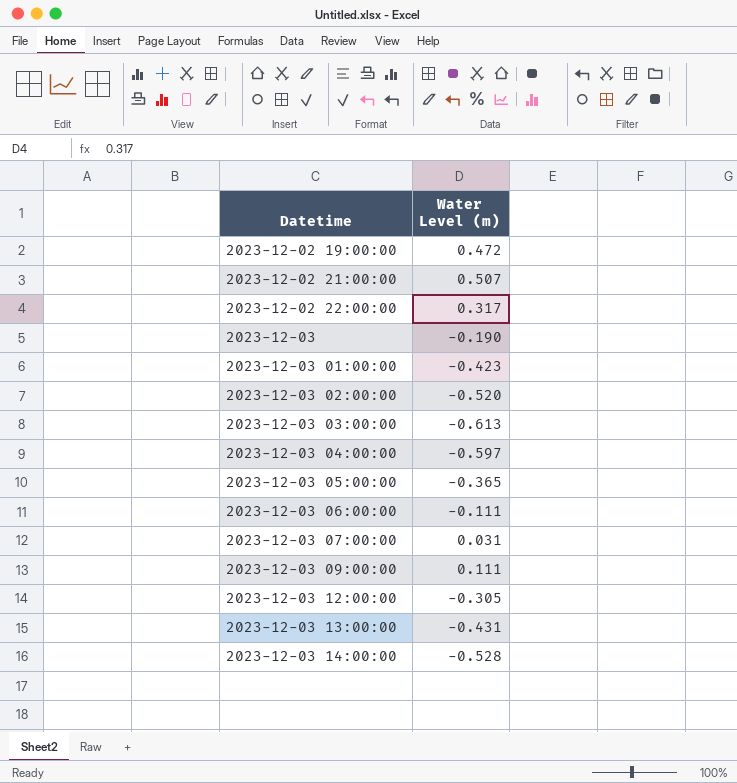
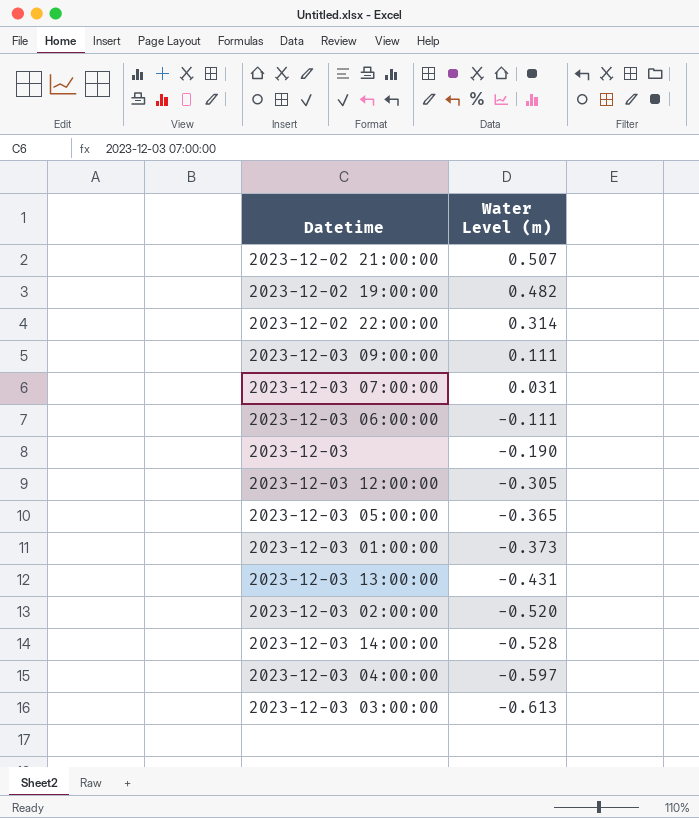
row order: Datetime ascending -> Water Level (m) descending
2023-12-02 19:00:00 | Water Level (m): 0.472 -> 0.482
2023-12-02 22:00:00 | Water Level (m): 0.317 -> 0.314
2023-12-03 01:00:00 | Water Level (m): -0.423 -> -0.373

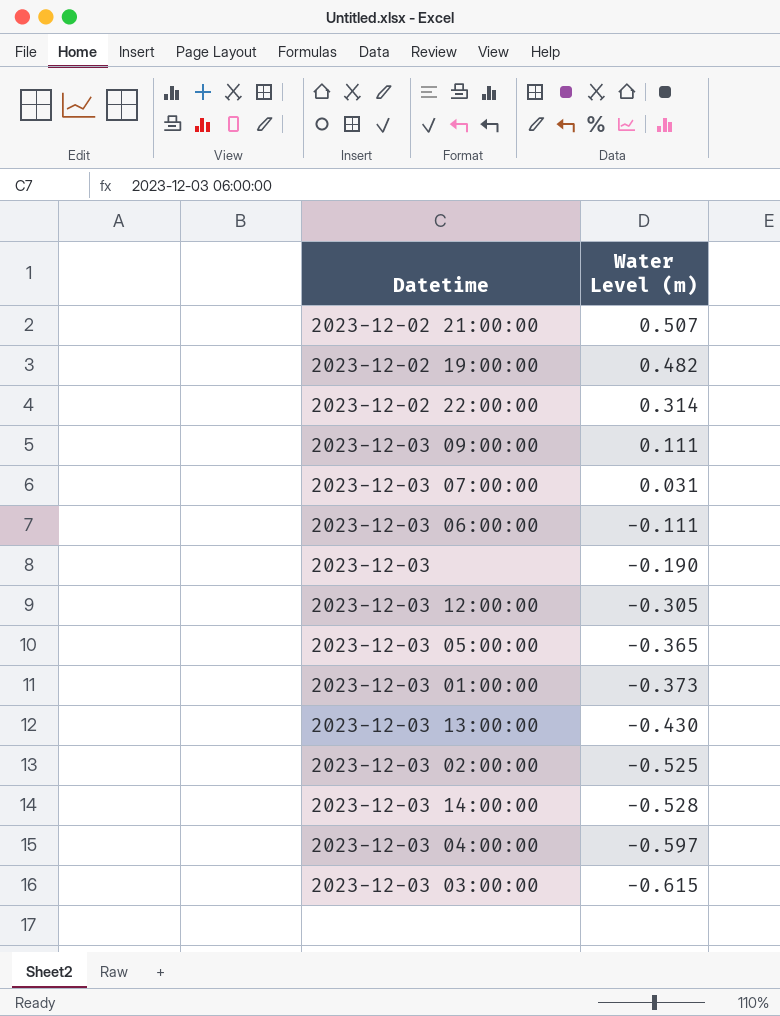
2023-12-03 13:00:00 | Water Level (m): -0.431 -> -0.430
2023-12-03 02:00:00 | Water Level (m): -0.520 -> -0.525
2023-12-03 03:00:00 | Water Level (m): -0.613 -> -0.615

